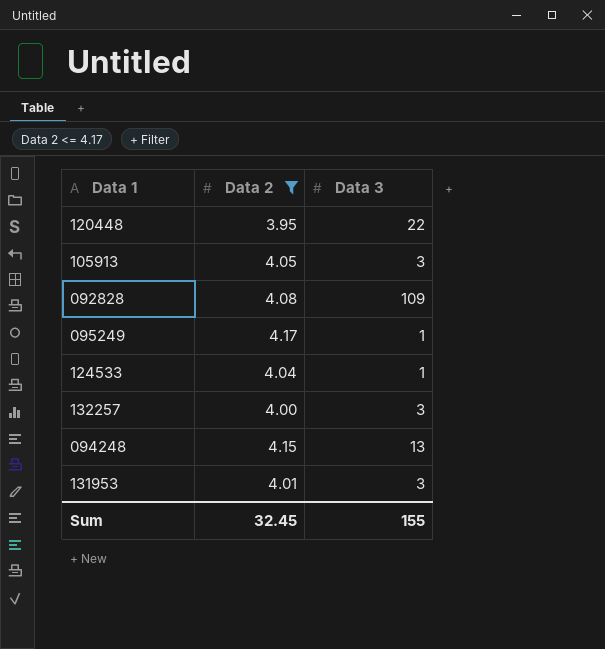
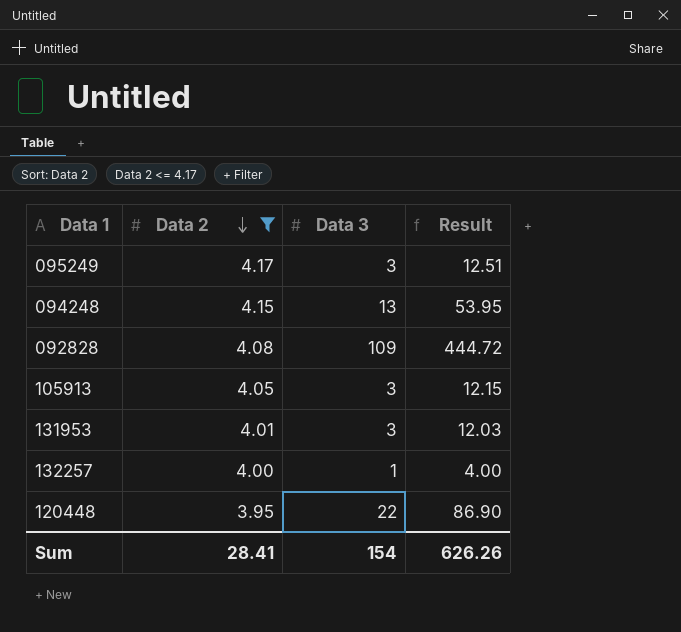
row order: none -> Data 2 descending
column Result | formula: none -> [Data 2] * [Data 3]
row 124533: 4.04 | 1 -> none
095249 | Data 3: 1 -> 3
132257 | Data 3: 3 -> 1
Sum | Data 2: 32.45 -> 28.41
Sum | Data 3: 155 -> 154

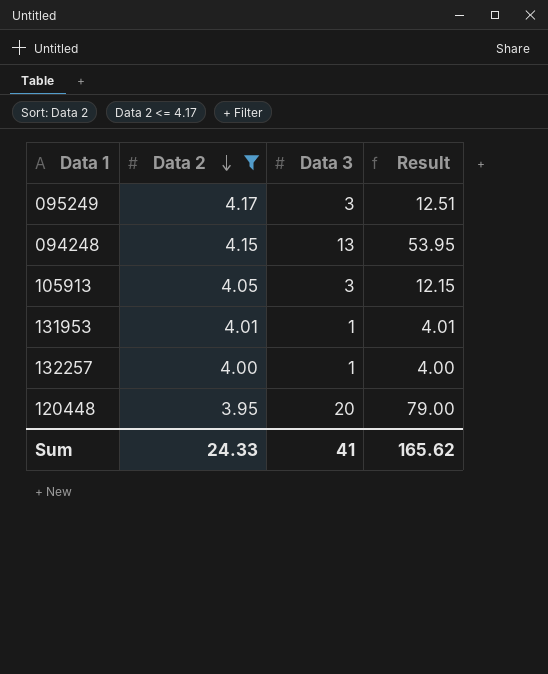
row 092828: 4.08 | 109 | 444.72 -> none
131953 | Data 3: 3 -> 1
131953 | Result: 12.03 -> 4.01
120448 | Data 3: 22 -> 20
120448 | Result: 86.90 -> 79.00
Sum | Data 2: 28.41 -> 24.33
Sum | Data 3: 154 -> 41
Sum | Result: 626.26 -> 165.62

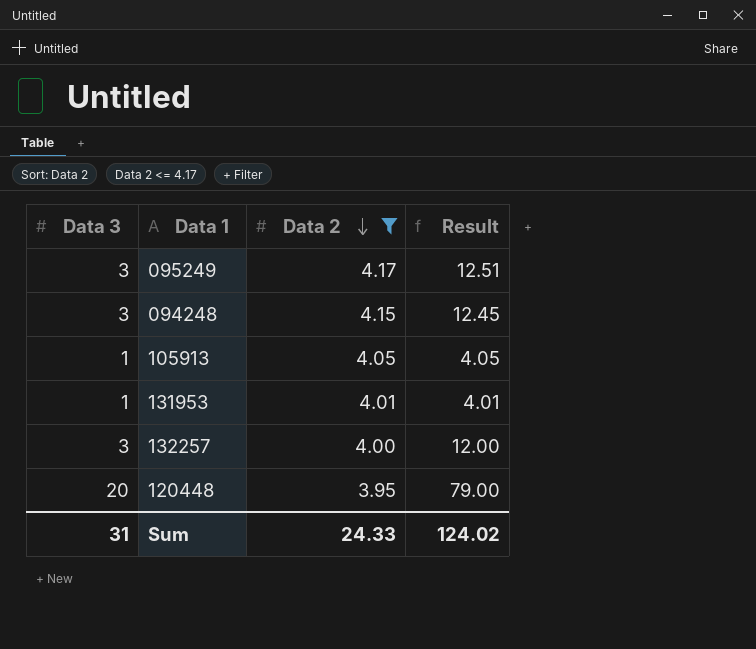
column Data 3 | position: 3 -> 1
094248 | Data 3: 13 -> 3
094248 | Result: 53.95 -> 12.45
105913 | Data 3: 3 -> 1
105913 | Result: 12.15 -> 4.05
132257 | Data 3: 1 -> 3
132257 | Result: 4.00 -> 12.00
Sum | Data 3: 41 -> 31
Sum | Result: 165.62 -> 124.02

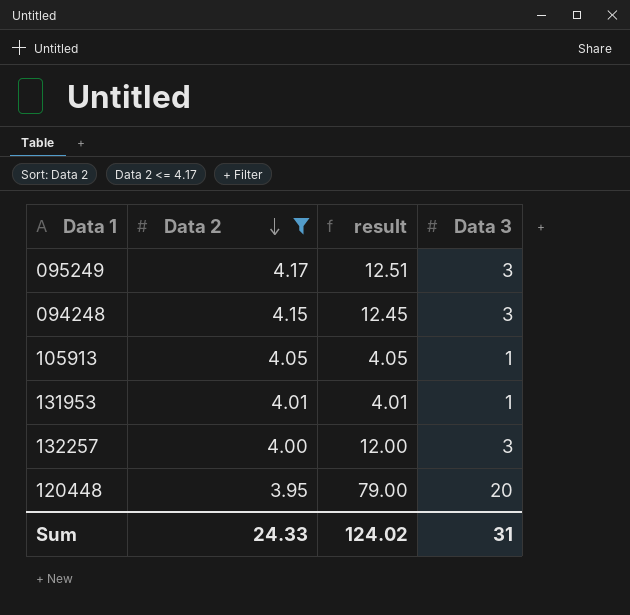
column name: Result -> result
column Data 3 | position: 1 -> 4

